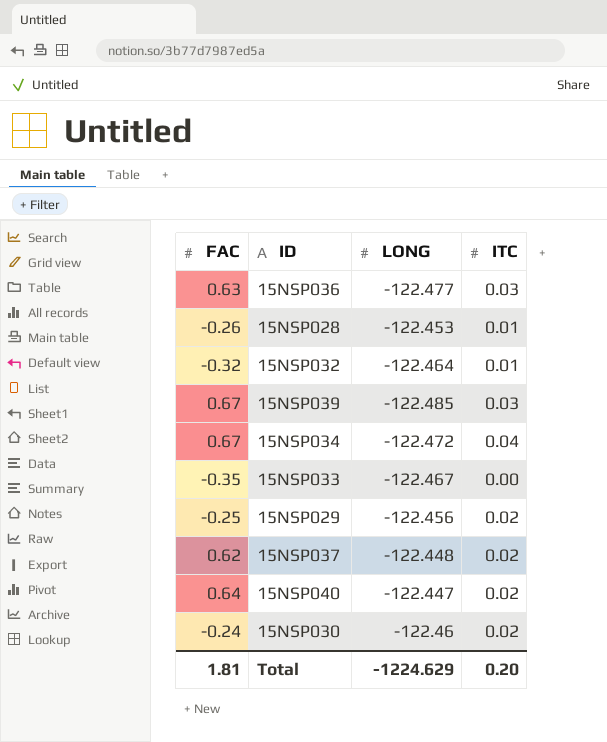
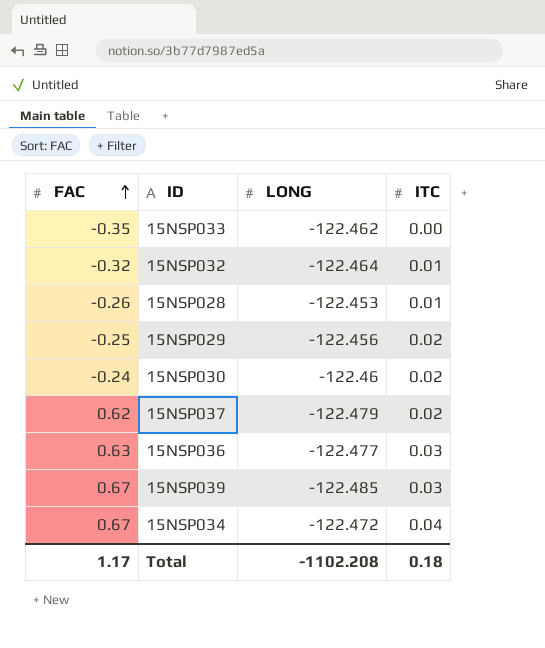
row order: none -> FAC ascending
row 15NSP040: 0.64 | -122.447 | 0.02 -> none
15NSP033 | LONG: -122.467 -> -122.462
15NSP037 | LONG: -122.448 -> -122.479
Total | FAC: 1.81 -> 1.17
Total | LONG: -1224.629 -> -1102.208
Total | ITC: 0.20 -> 0.18

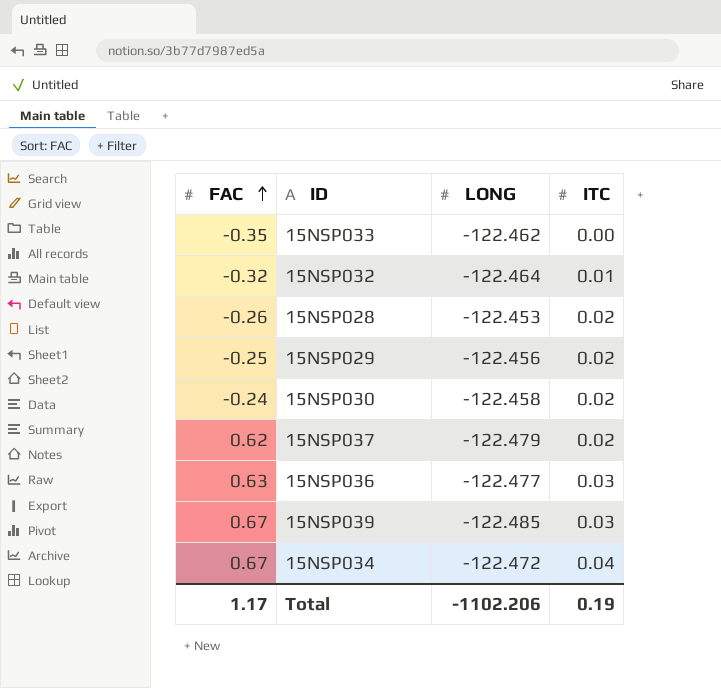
15NSP028 | ITC: 0.01 -> 0.02
15NSP030 | LONG: -122.46 -> -122.458
Total | LONG: -1102.208 -> -1102.206
Total | ITC: 0.18 -> 0.19

